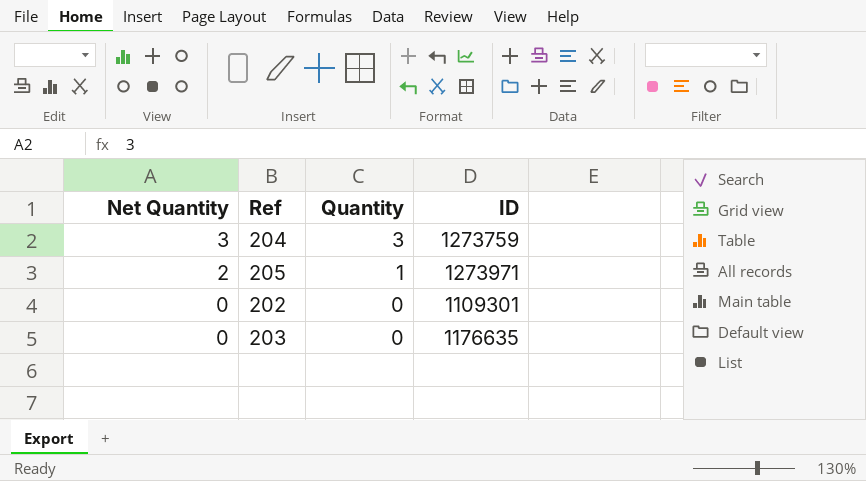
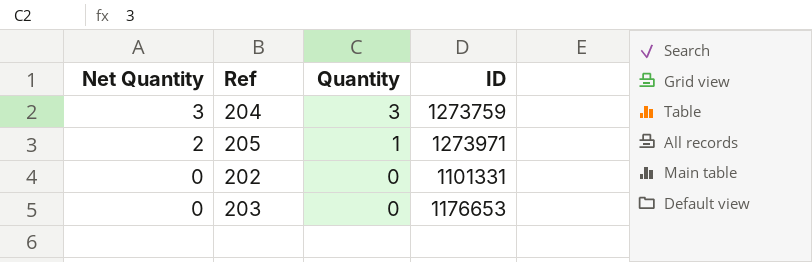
202 | ID: 1109301 -> 1101331
203 | ID: 1176635 -> 1176653

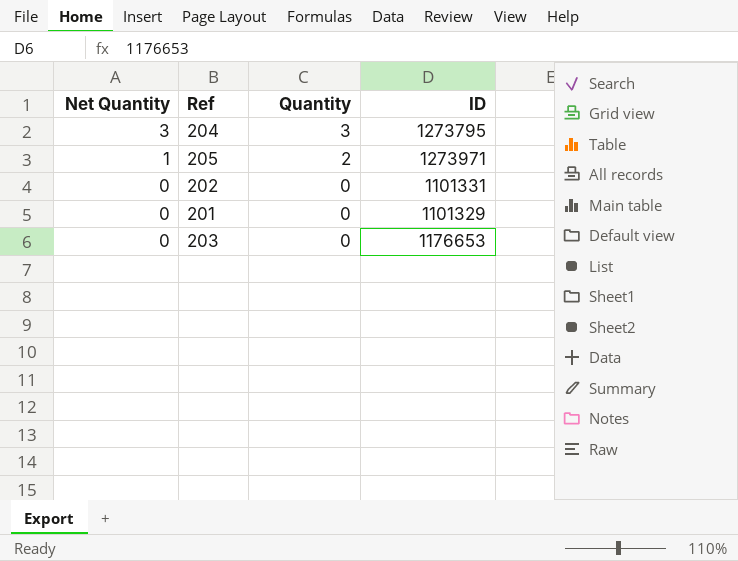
204 | ID: 1273759 -> 1273795
205 | Net Quantity: 2 -> 1
205 | Quantity: 1 -> 2
row 201: none -> 0 | 0 | 1101329

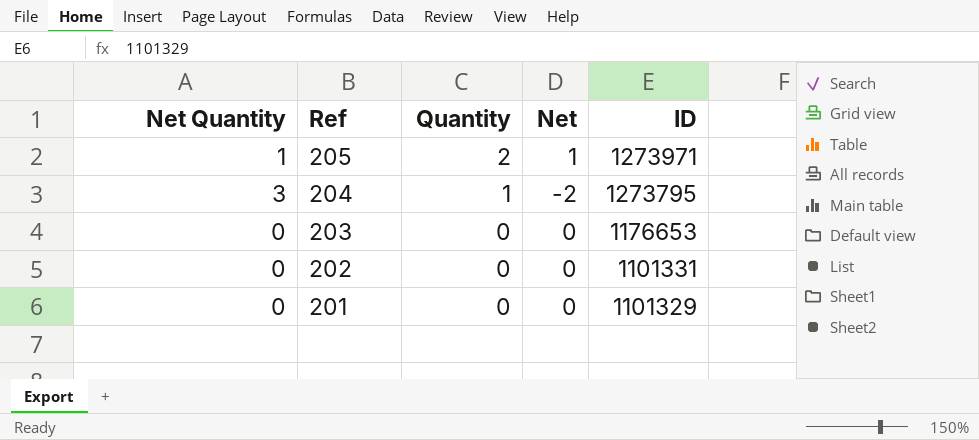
row order: Net Quantity descending -> Ref descending
column Net | formula: none -> [Quantity] - [Net Quantity]
204 | Quantity: 3 -> 1

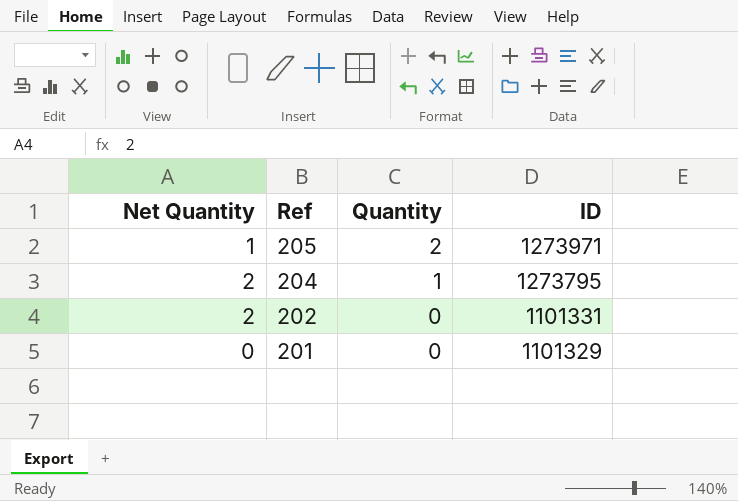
column Net | formula: [Quantity] - [Net Quantity] -> none
row 203: 0 | 0 | 0 | 1176653 -> none
204 | Net Quantity: 3 -> 2
202 | Net Quantity: 0 -> 2

